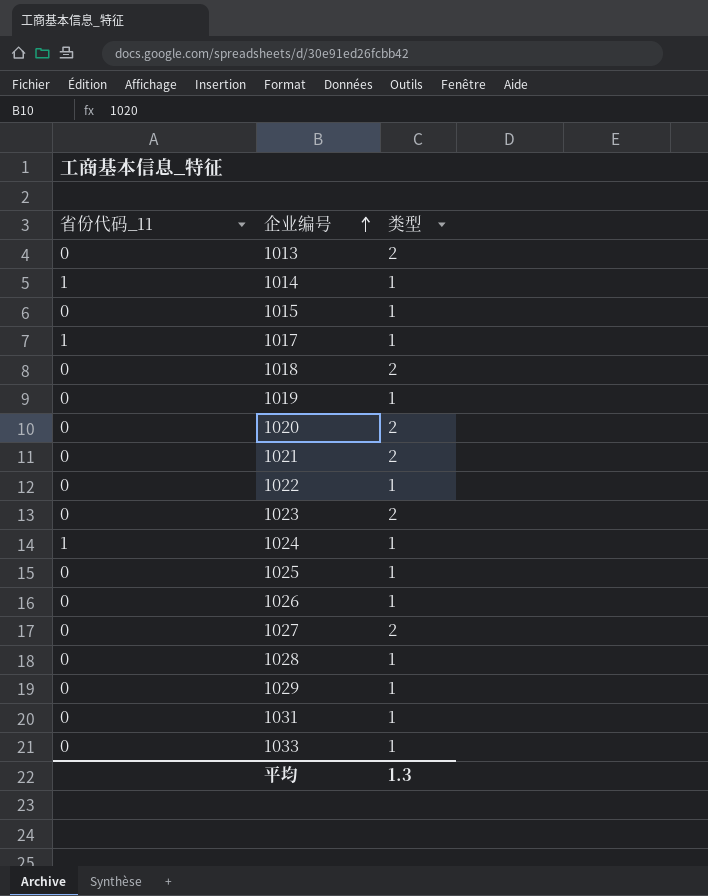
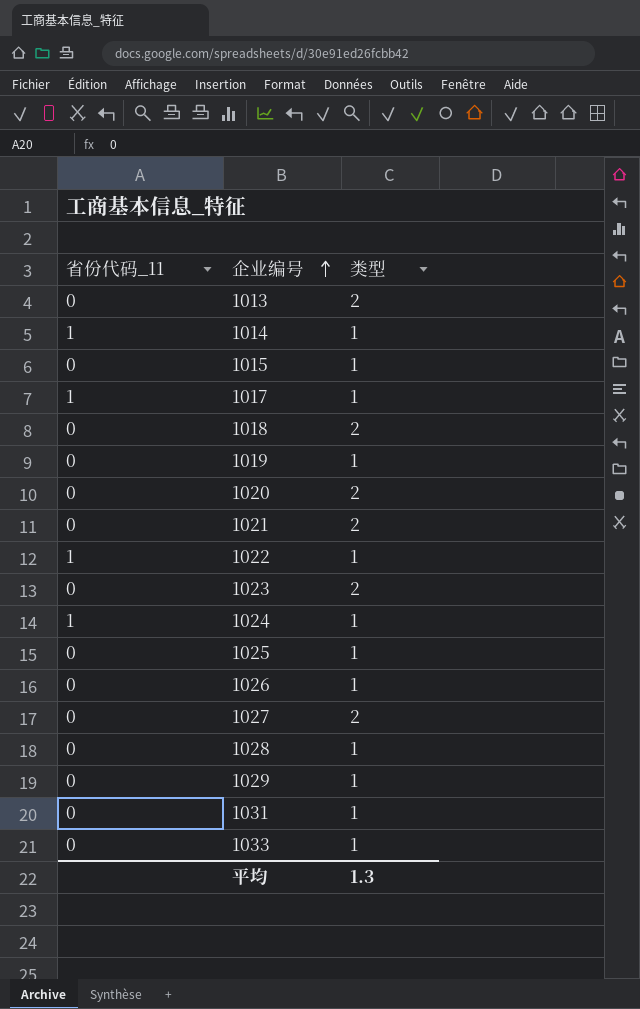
1022 | 省份代码_11: 0 -> 1

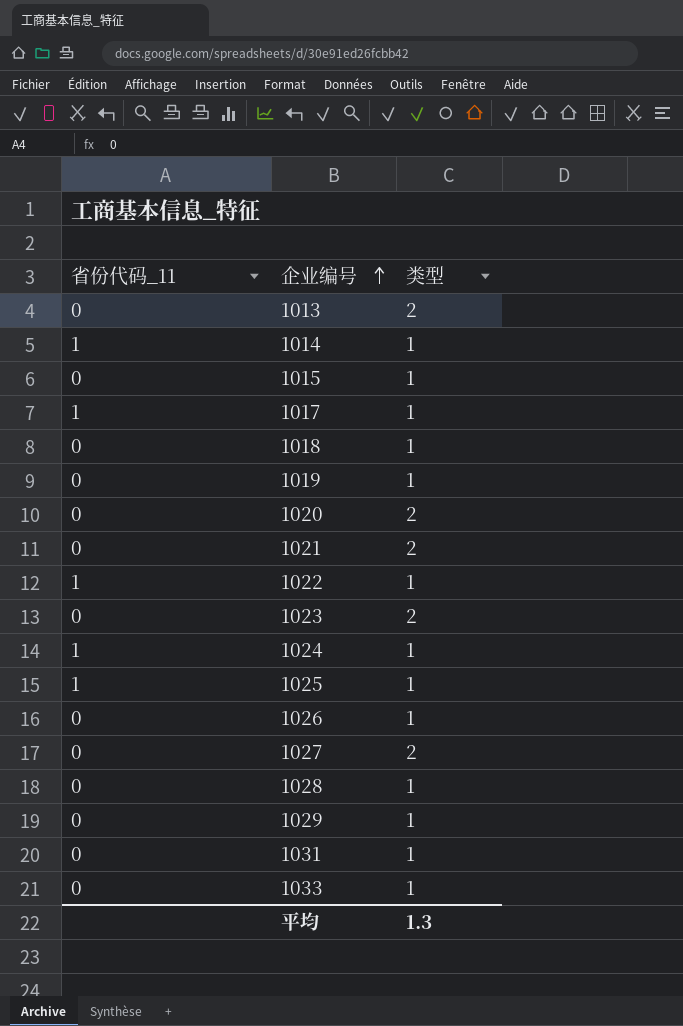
1018 | 类型: 2 -> 1
1025 | 省份代码_11: 0 -> 1

